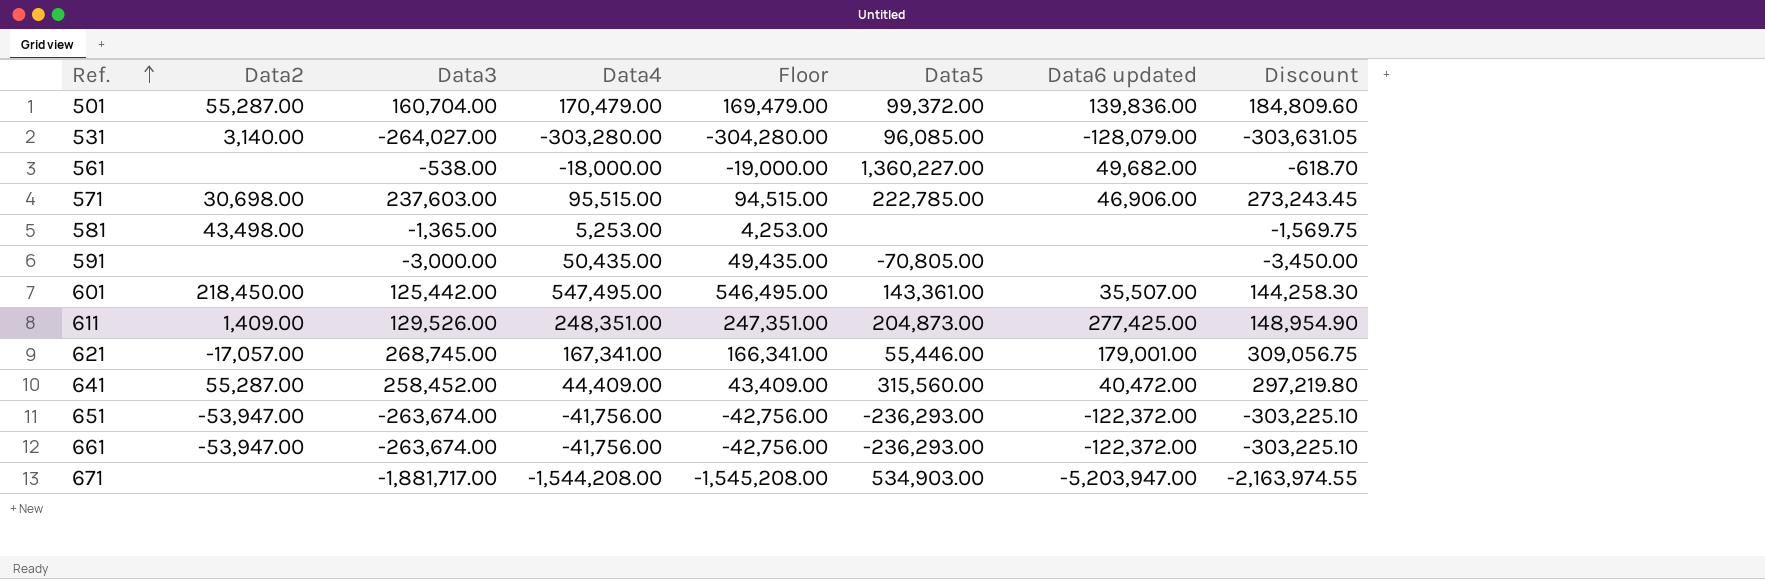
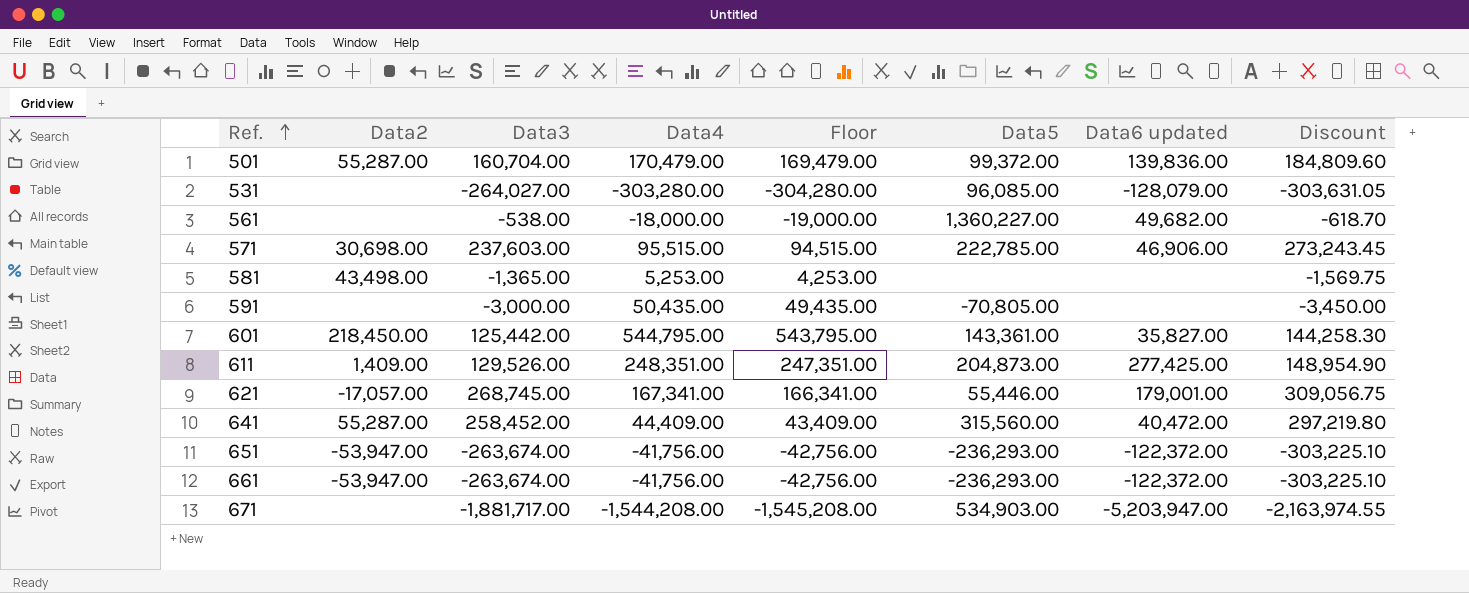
531 | Data2: 3,140.00 -> none
601 | Data4: 547,495.00 -> 544,795.00
601 | Floor: 546,495.00 -> 543,795.00
601 | Data6 updated: 35,507.00 -> 35,827.00

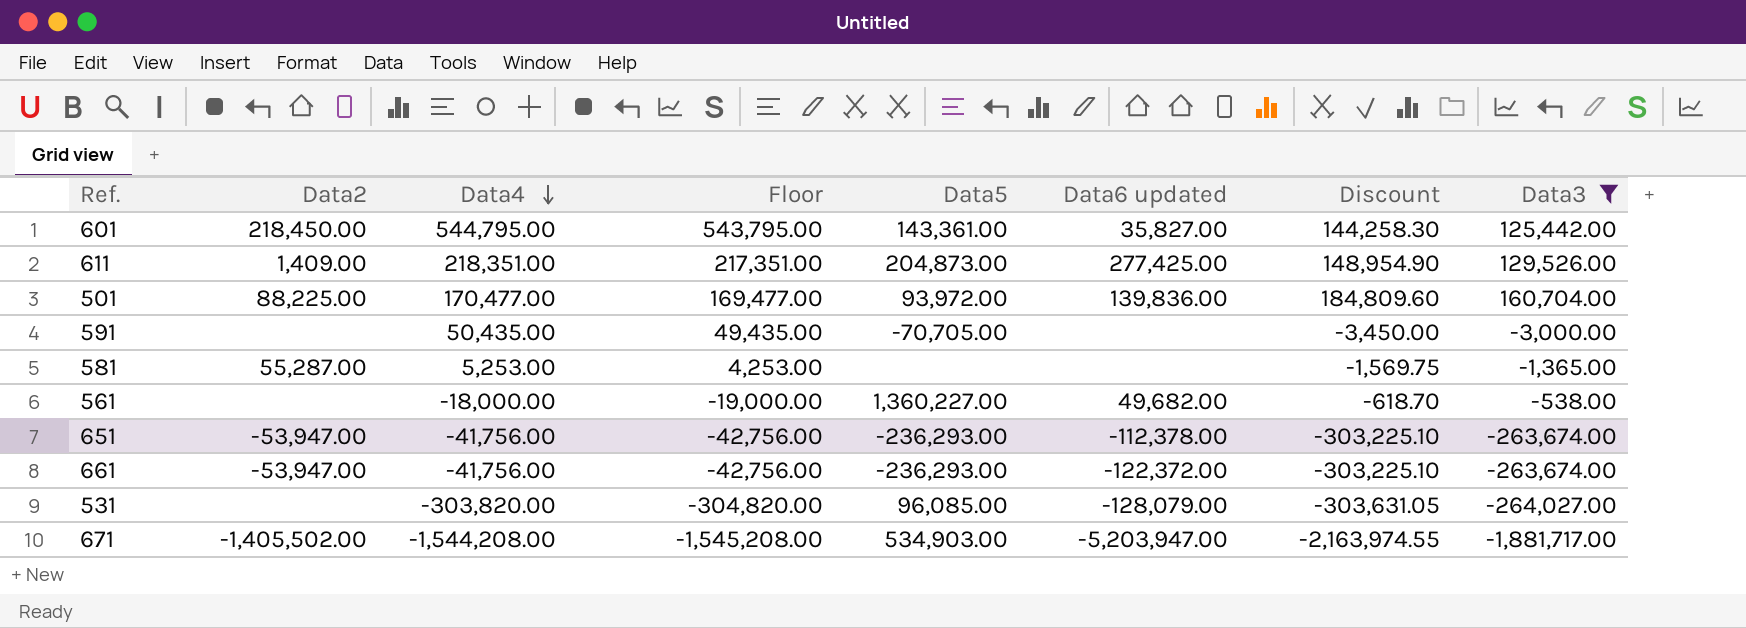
filter: none -> Data3 <= 160,704.00
row order: Ref. ascending -> Data4 descending
column Data3 | position: 3 -> 8
611 | Data4: 248,351.00 -> 218,351.00
611 | Floor: 247,351.00 -> 217,351.00
501 | Data2: 55,287.00 -> 88,225.00
501 | Data4: 170,479.00 -> 170,477.00
501 | Floor: 169,479.00 -> 169,477.00
501 | Data5: 99,372.00 -> 93,972.00
591 | Data5: -70,805.00 -> -70,705.00
581 | Data2: 43,498.00 -> 55,287.00
651 | Data6 updated: -122,372.00 -> -112,378.00
531 | Data4: -303,280.00 -> -303,820.00
531 | Floor: -304,280.00 -> -304,820.00
671 | Data2: none -> -1,405,502.00

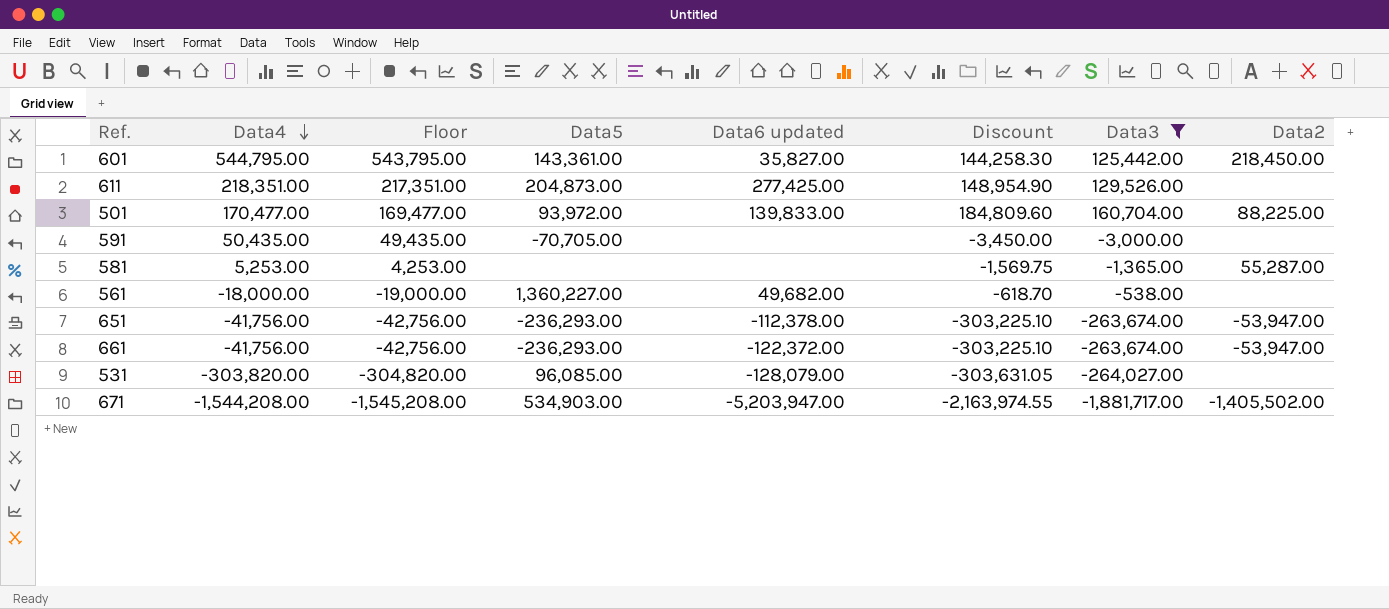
column Data2 | position: 2 -> 8
611 | Data2: 1,409.00 -> none
501 | Data6 updated: 139,836.00 -> 139,833.00

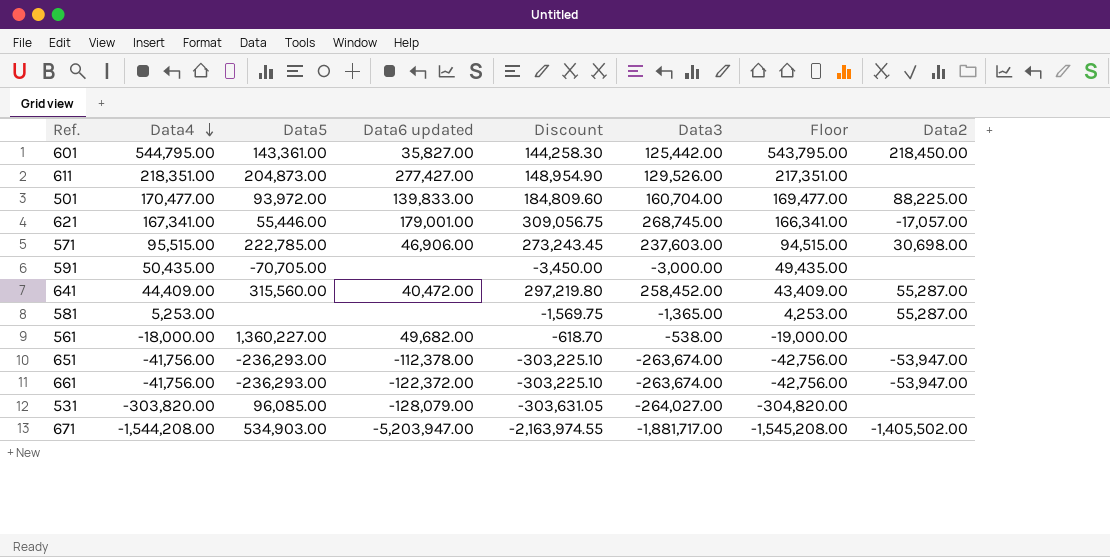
filter: Data3 <= 160,704.00 -> none
column Floor | position: 3 -> 7
611 | Data6 updated: 277,425.00 -> 277,427.00

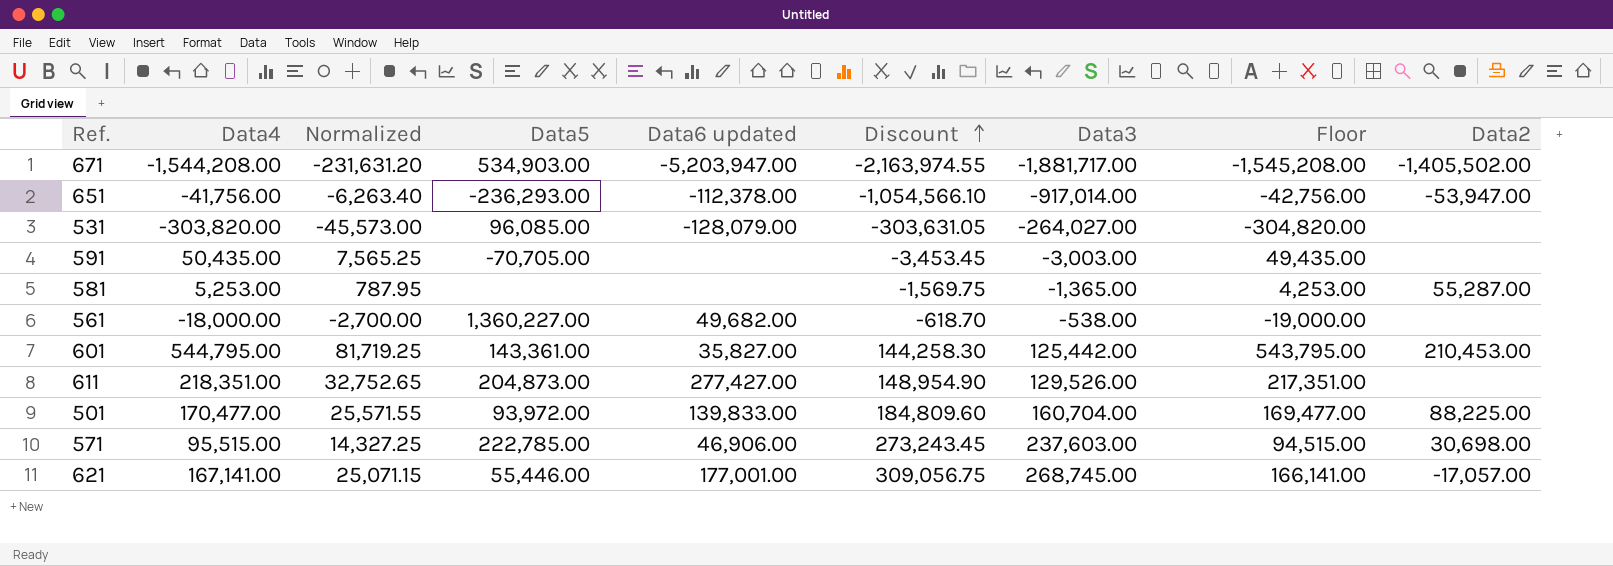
row order: Data4 descending -> Discount ascending
column Normalized | formula: none -> [Data4] * 0.15
row 641: 44,409.00 | 315,560.00 | 40,472.00 | 297,219.80 | 258,452.00 | 43,409.00 | 55,287.00 -> none
row 661: -41,756.00 | -236,293.00 | -122,372.00 | -303,225.10 | -263,674.00 | -42,756.00 | -53,947.00 -> none
651 | Discount: -303,225.10 -> -1,054,566.10
651 | Data3: -263,674.00 -> -917,014.00
591 | Discount: -3,450.00 -> -3,453.45
591 | Data3: -3,000.00 -> -3,003.00
601 | Data2: 218,450.00 -> 210,453.00
621 | Data4: 167,341.00 -> 167,141.00
621 | Data6 updated: 179,001.00 -> 177,001.00
621 | Floor: 166,341.00 -> 166,141.00

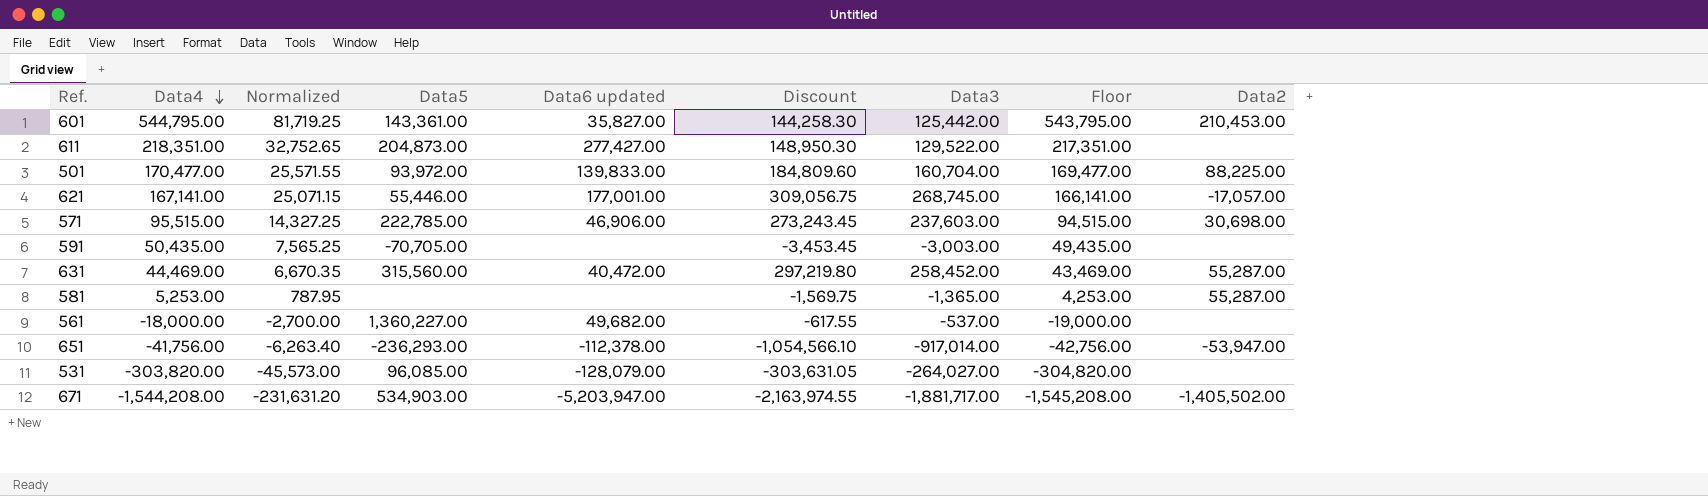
row order: Discount ascending -> Data4 descending
611 | Discount: 148,954.90 -> 148,950.30
611 | Data3: 129,526.00 -> 129,522.00
row 631: none -> 44,469.00 | 6,670.35 | 315,560.00 | 40,472.00 | 297,219.80 | 258,452.00 | 43,469.00 | 55,287.00
561 | Discount: -618.70 -> -617.55
561 | Data3: -538.00 -> -537.00

